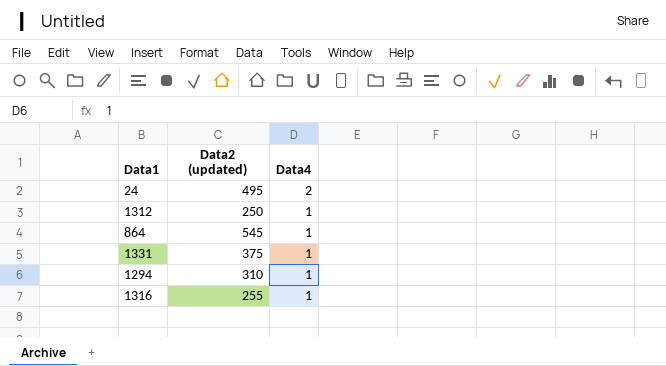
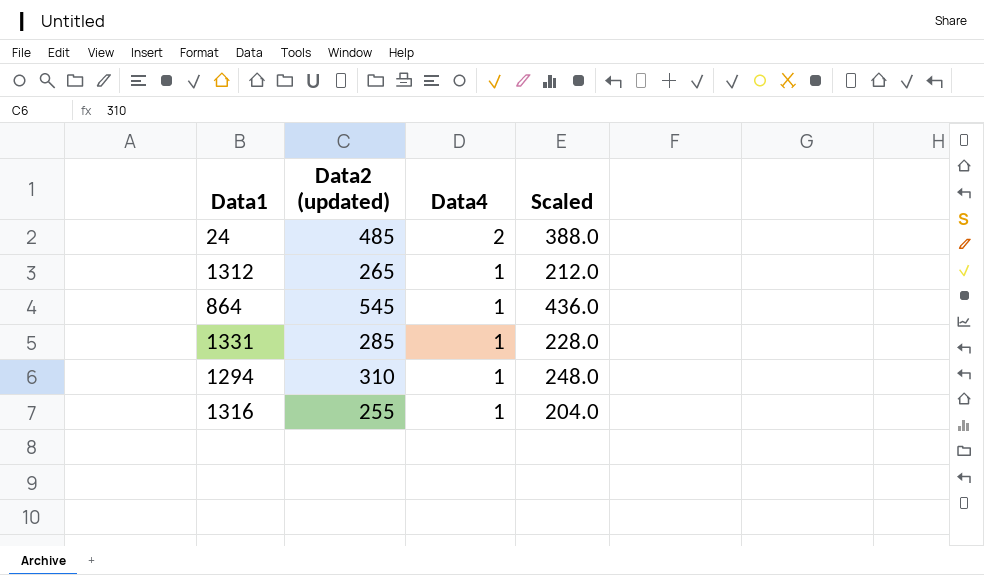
column Scaled | formula: none -> [Data2 (updated)] * 0.8
24 | Data2 (updated): 495 -> 485
1312 | Data2 (updated): 250 -> 265
1331 | Data2 (updated): 375 -> 285

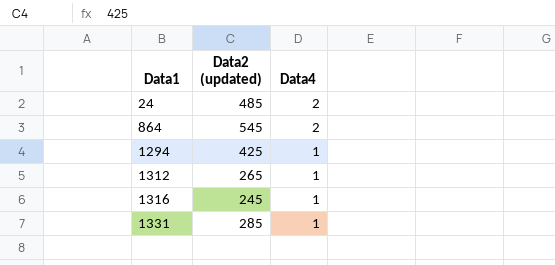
row order: Data4 descending -> Data1 ascending
column Scaled | formula: [Data2 (updated)] * 0.8 -> none
864 | Data4: 1 -> 2
1294 | Data2 (updated): 310 -> 425
1316 | Data2 (updated): 255 -> 245

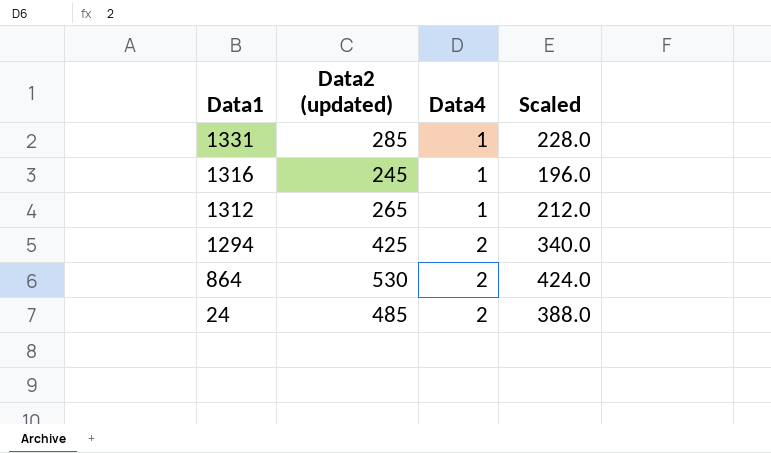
row order: Data1 ascending -> Data1 descending
column Scaled | formula: none -> [Data2 (updated)] * 0.8
1294 | Data4: 1 -> 2
864 | Data2 (updated): 545 -> 530

